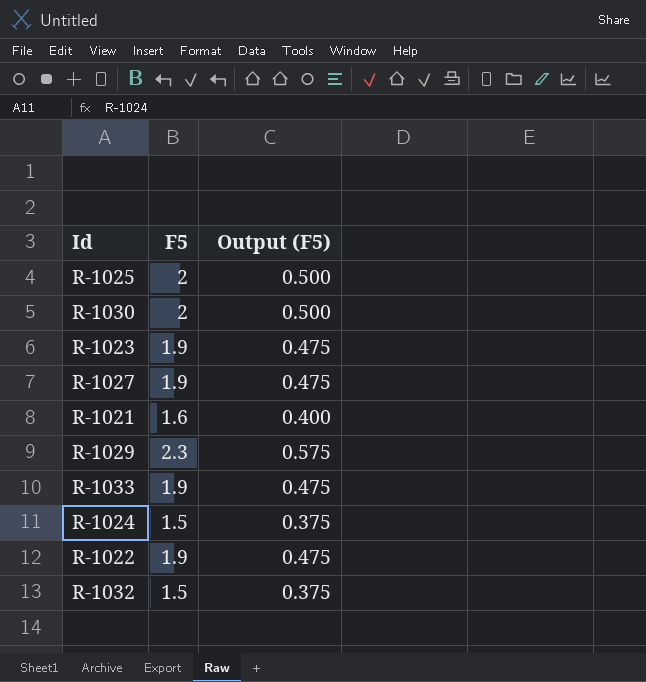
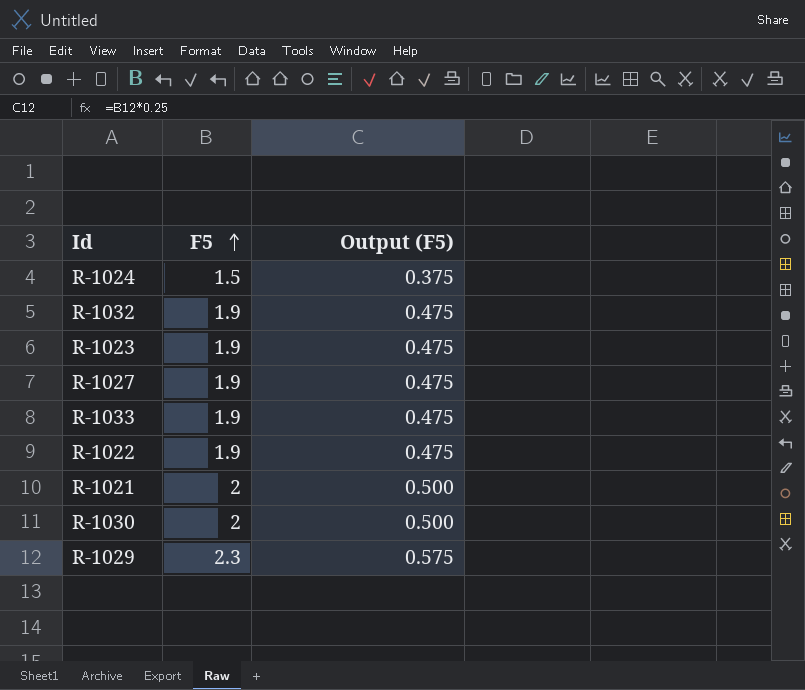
row order: none -> F5 ascending
row R-1025: 2 | 0.500 -> none
R-1032 | F5: 1.5 -> 1.9
R-1032 | Output (F5): 0.375 -> 0.475
R-1021 | F5: 1.6 -> 2
R-1021 | Output (F5): 0.400 -> 0.500

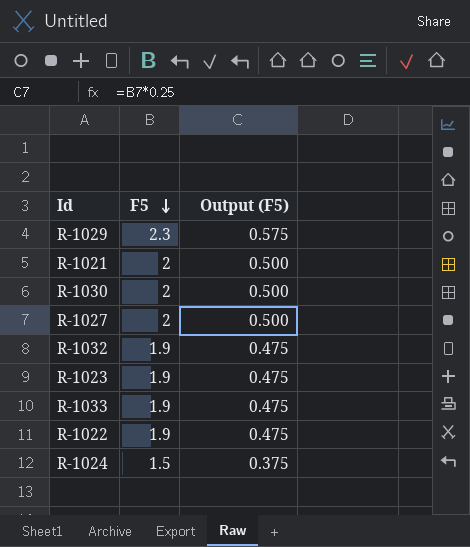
row order: F5 ascending -> F5 descending
R-1027 | F5: 1.9 -> 2
R-1027 | Output (F5): 0.475 -> 0.500

